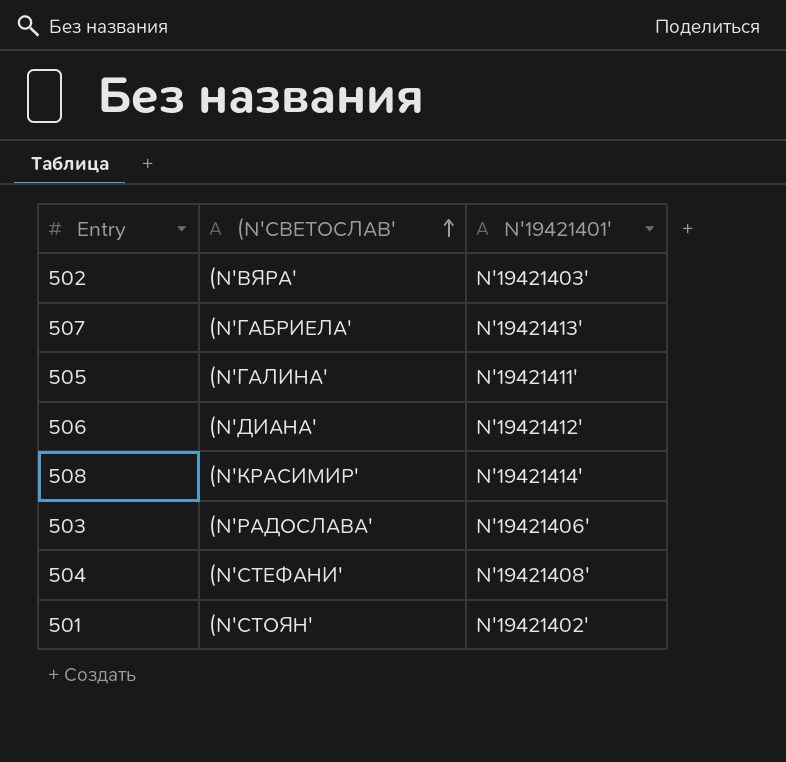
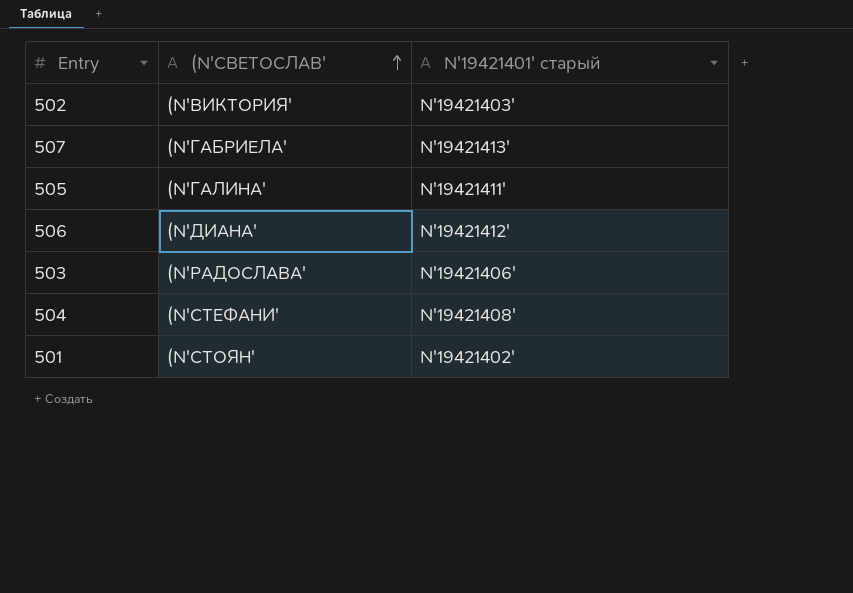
column name: N'19421401' -> N'19421401' старый
row 508: (N'КРАСИМИР' | N'19421414' -> none
502 | (N'СВЕТОСЛАВ': (N'ВЯРА' -> (N'ВИКТОРИЯ'

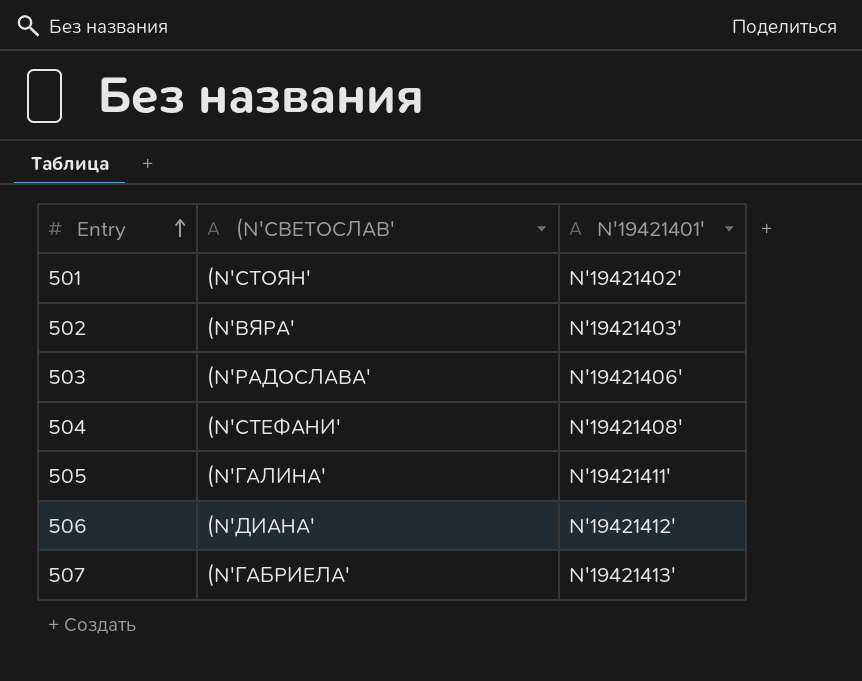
row order: (N'СВЕТОСЛАВ' ascending -> Entry ascending
column name: N'19421401' старый -> N'19421401'
502 | (N'СВЕТОСЛАВ': (N'ВИКТОРИЯ' -> (N'ВЯРА'

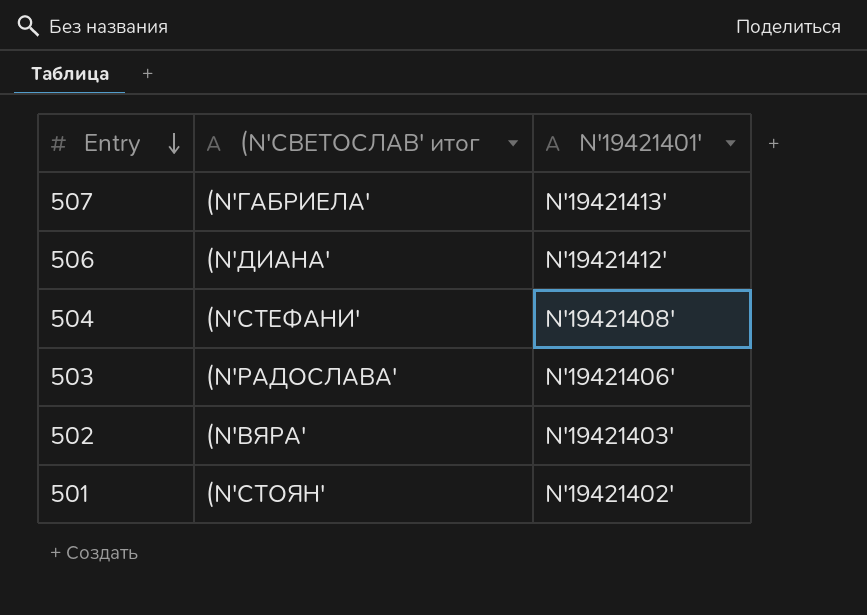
row order: Entry ascending -> Entry descending
column name: (N'СВЕТОСЛАВ' -> (N'СВЕТОСЛАВ' итог
row 505: (N'ГАЛИНА' | N'19421411' -> none

